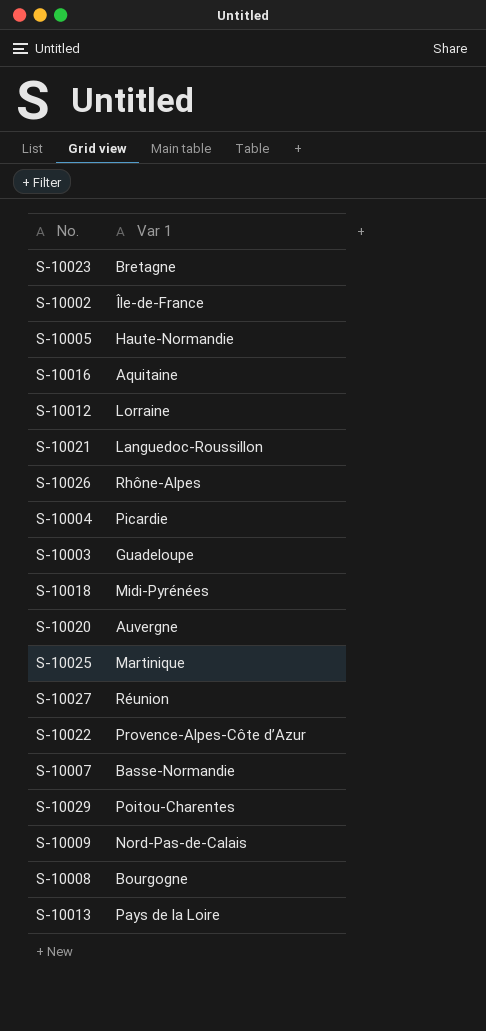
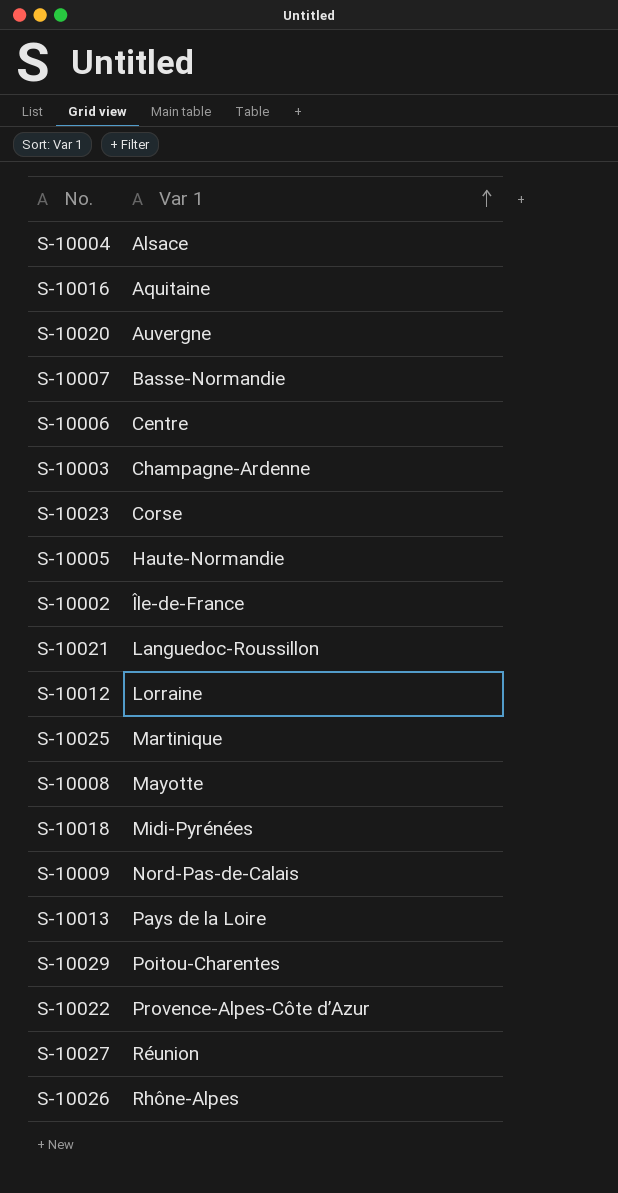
row order: none -> Var 1 ascending
S-10004 | Var 1: Picardie -> Alsace
row S-10006: none -> Centre
S-10003 | Var 1: Guadeloupe -> Champagne-Ardenne
S-10023 | Var 1: Bretagne -> Corse
S-10008 | Var 1: Bourgogne -> Mayotte

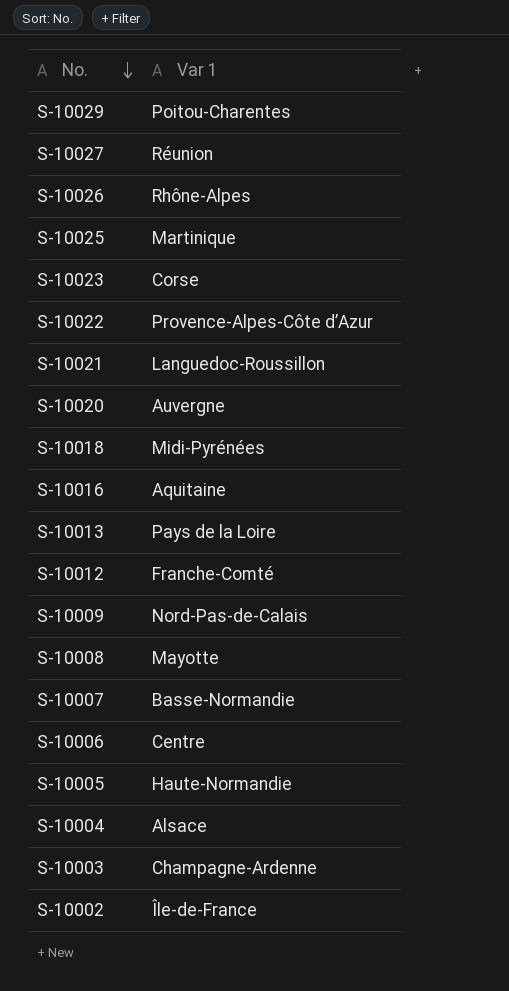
row order: Var 1 ascending -> No. descending
S-10012 | Var 1: Lorraine -> Franche-Comté

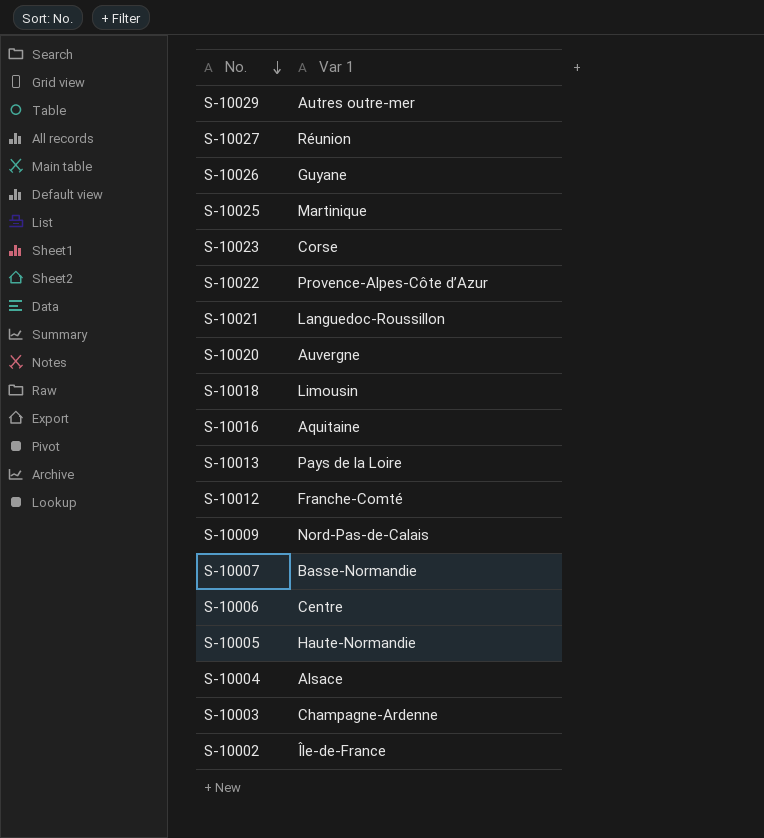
row S-10008: Mayotte -> none
S-10029 | Var 1: Poitou-Charentes -> Autres outre-mer
S-10026 | Var 1: Rhône-Alpes -> Guyane
S-10018 | Var 1: Midi-Pyrénées -> Limousin

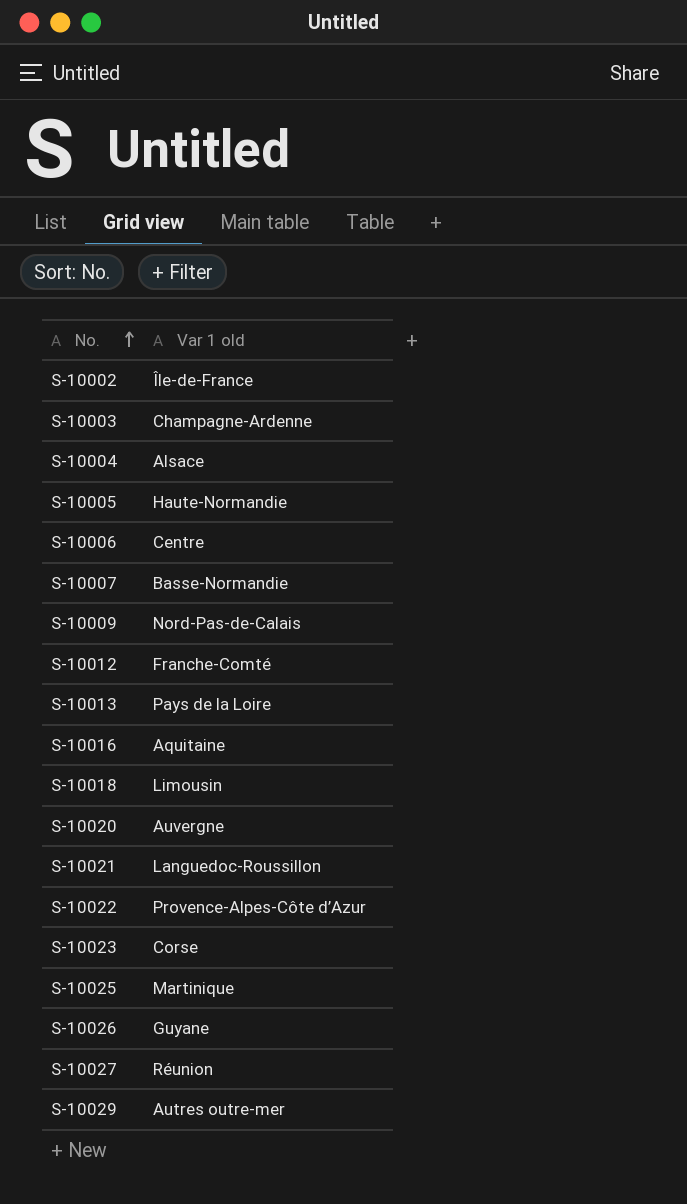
row order: No. descending -> No. ascending
column name: Var 1 -> Var 1 old

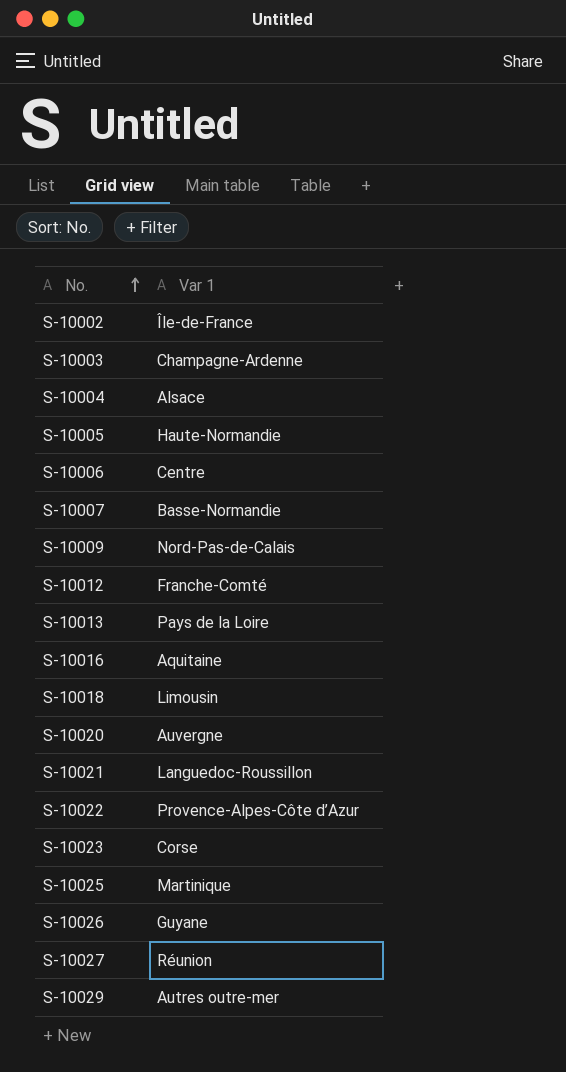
column name: Var 1 old -> Var 1

